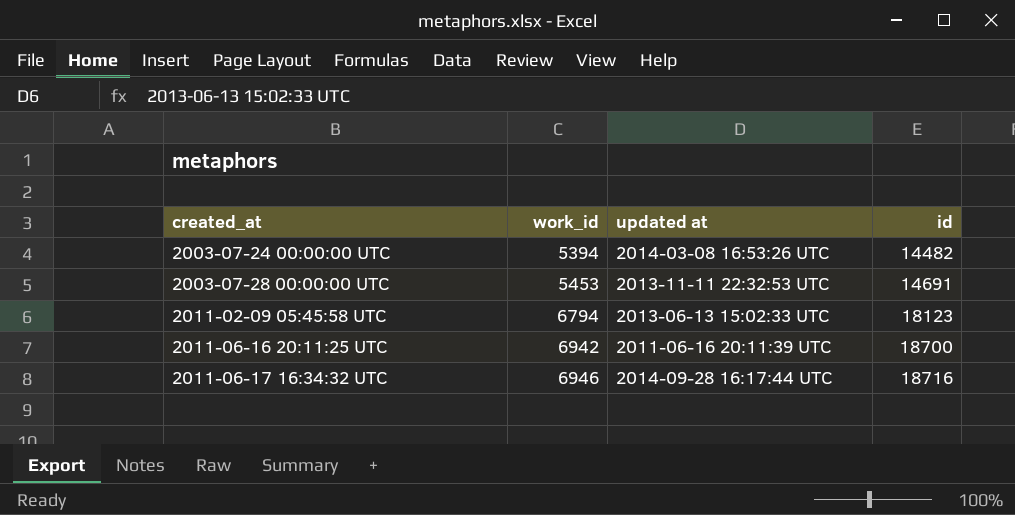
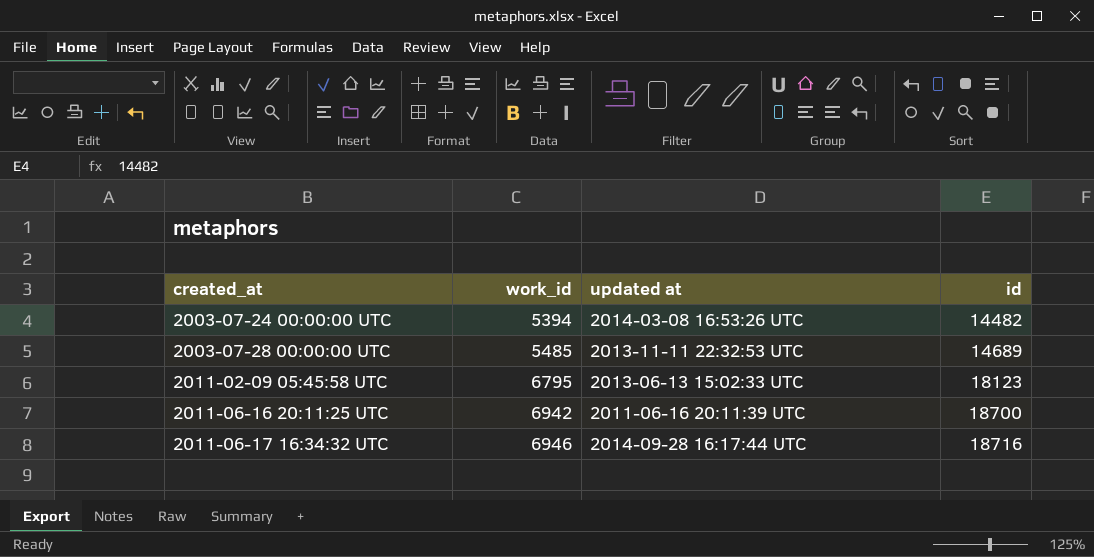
2003-07-28 00:00:00 UTC | work_id: 5453 -> 5485
2003-07-28 00:00:00 UTC | id: 14691 -> 14689
2011-02-09 05:45:58 UTC | work_id: 6794 -> 6795

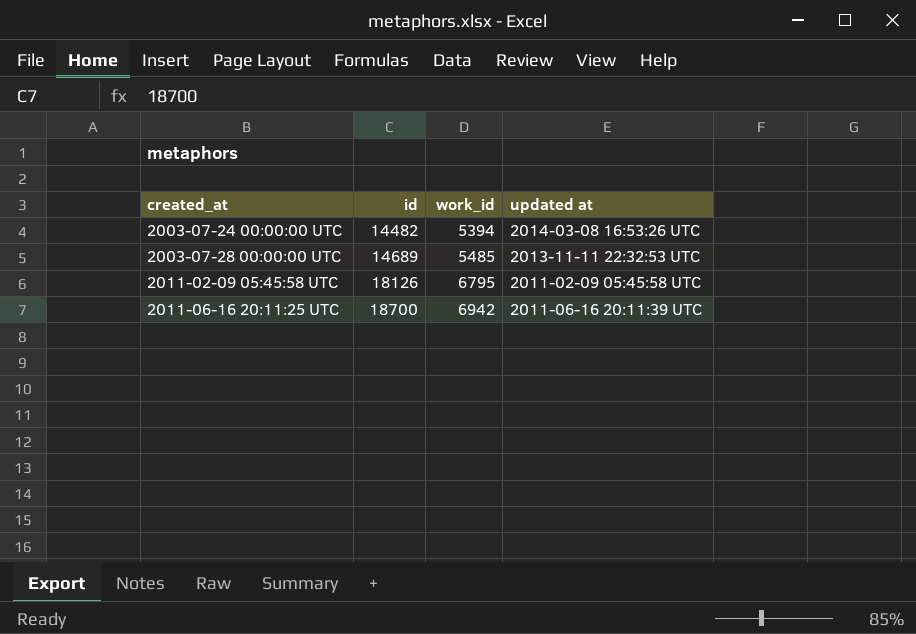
column id | position: 4 -> 2
row 2011-06-17 16:34:32 UTC: 6946 | 2014-09-28 16:17:44 UTC | 18716 -> none
2011-02-09 05:45:58 UTC | id: 18123 -> 18126
2011-02-09 05:45:58 UTC | updated at: 2013-06-13 15:02:33 UTC -> 2011-02-09 05:45:58 UTC

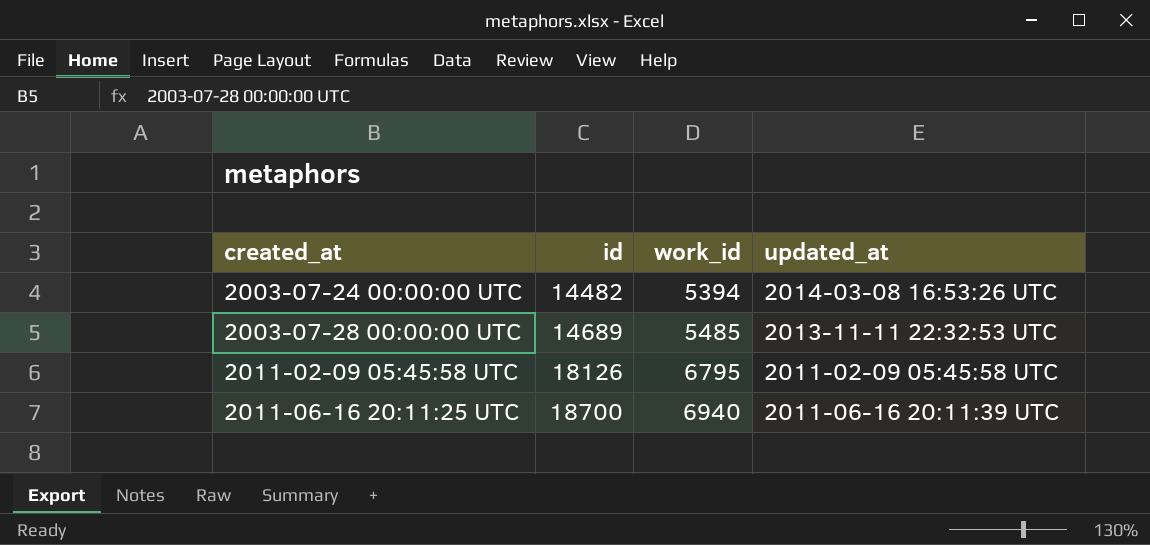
column name: updated at -> updated_at
2011-06-16 20:11:25 UTC | work_id: 6942 -> 6940

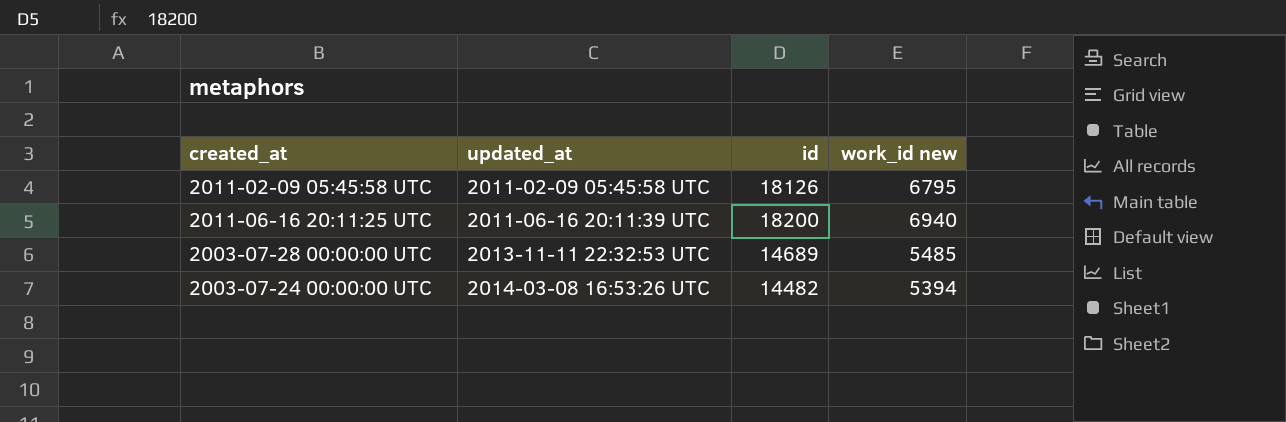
row order: created_at ascending -> updated_at ascending
column updated_at | position: 4 -> 2
column name: work_id -> work_id new
2011-06-16 20:11:25 UTC | id: 18700 -> 18200

